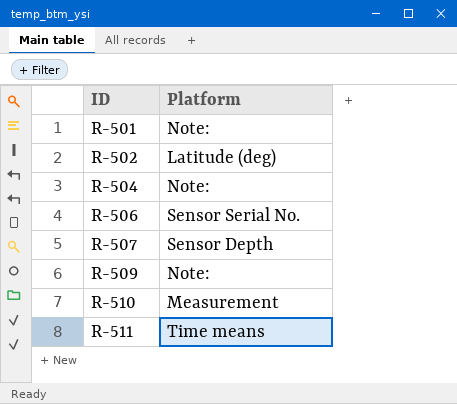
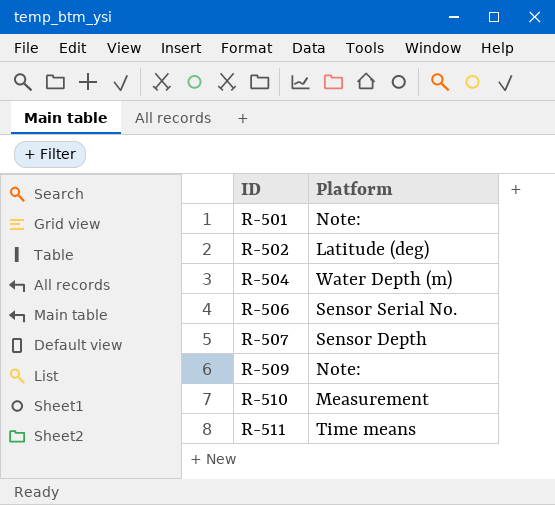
R-504 | Platform: Note: -> Water Depth (m)

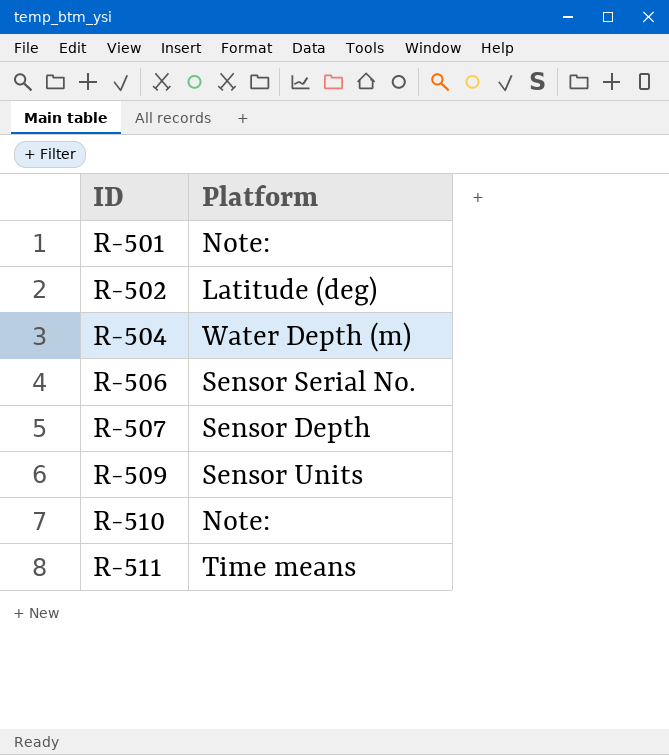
R-509 | Platform: Note: -> Sensor Units
R-510 | Platform: Measurement -> Note:

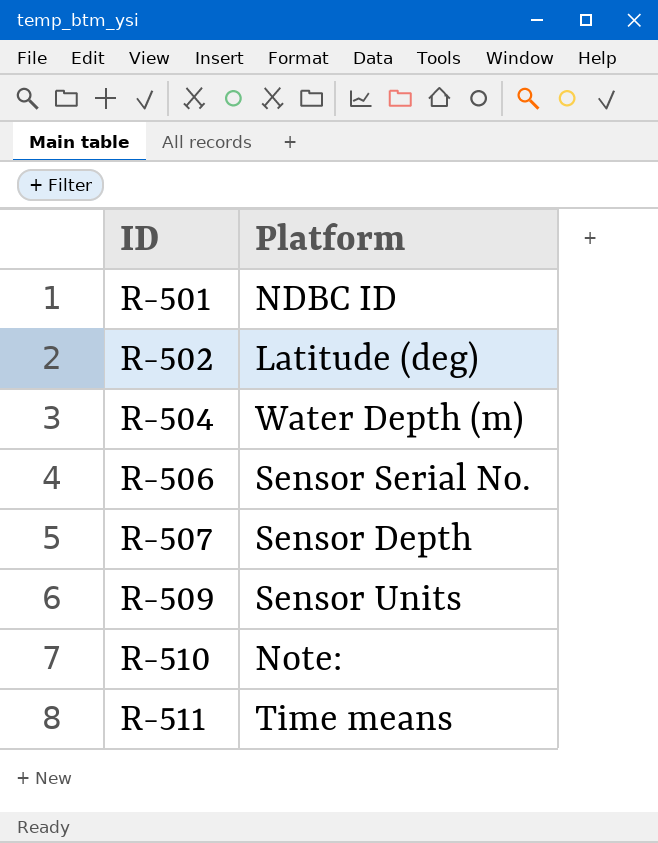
R-501 | Platform: Note: -> NDBC ID

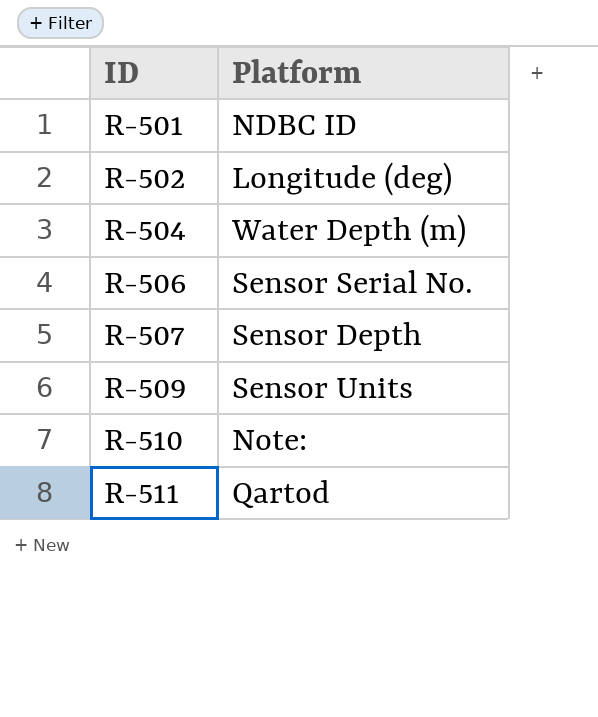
R-502 | Platform: Latitude (deg) -> Longitude (deg)
R-511 | Platform: Time means -> Qartod

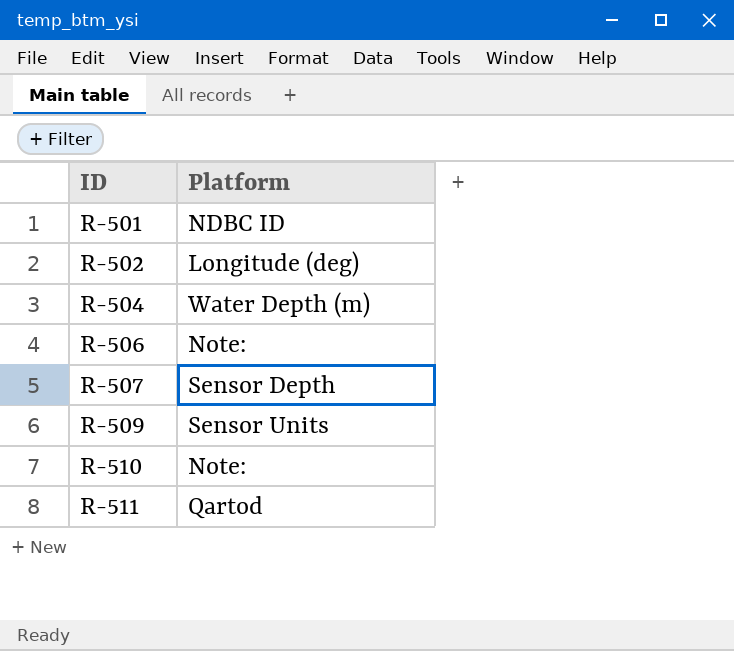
R-506 | Platform: Sensor Serial No. -> Note:

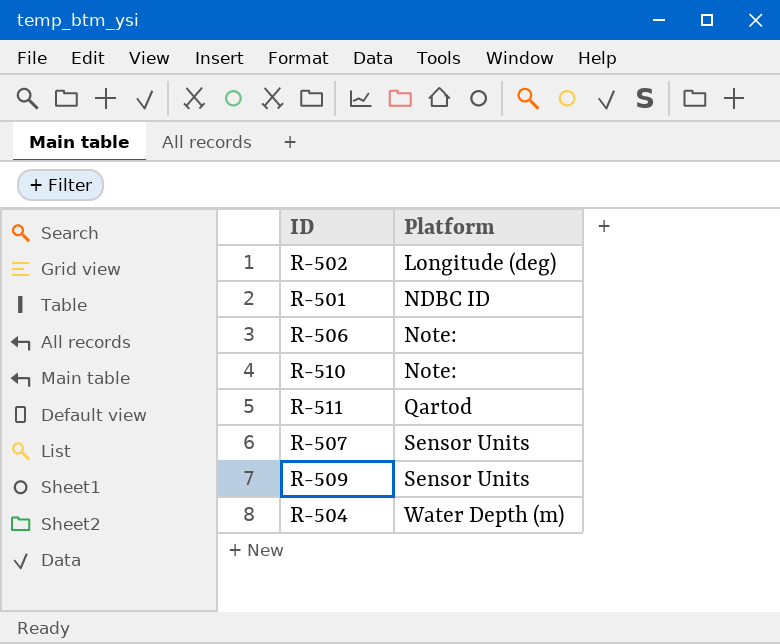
row order: ID ascending -> Platform ascending
R-507 | Platform: Sensor Depth -> Sensor Units

